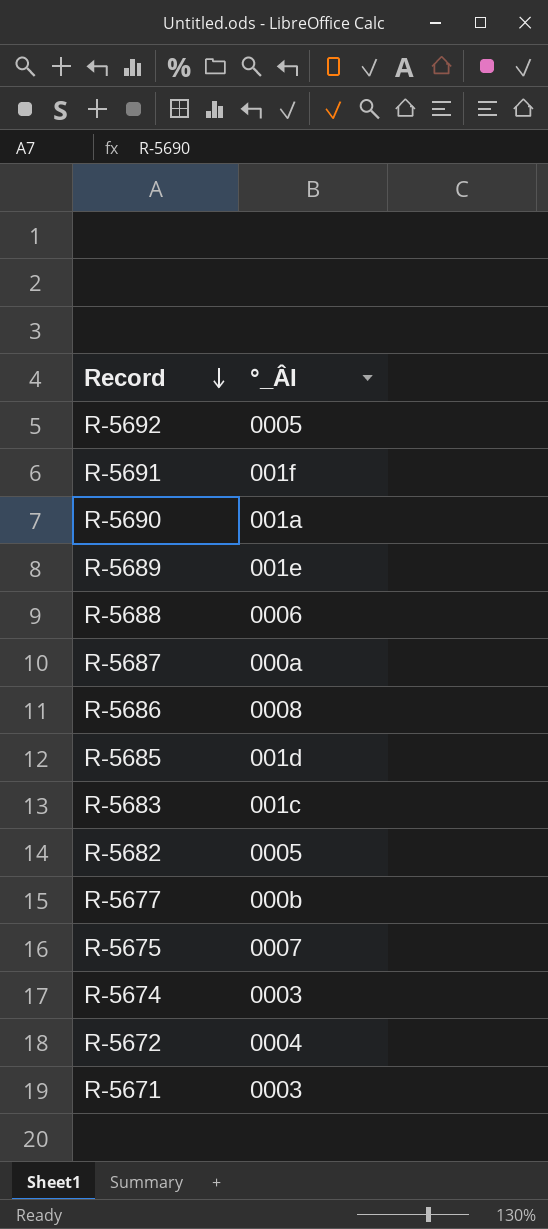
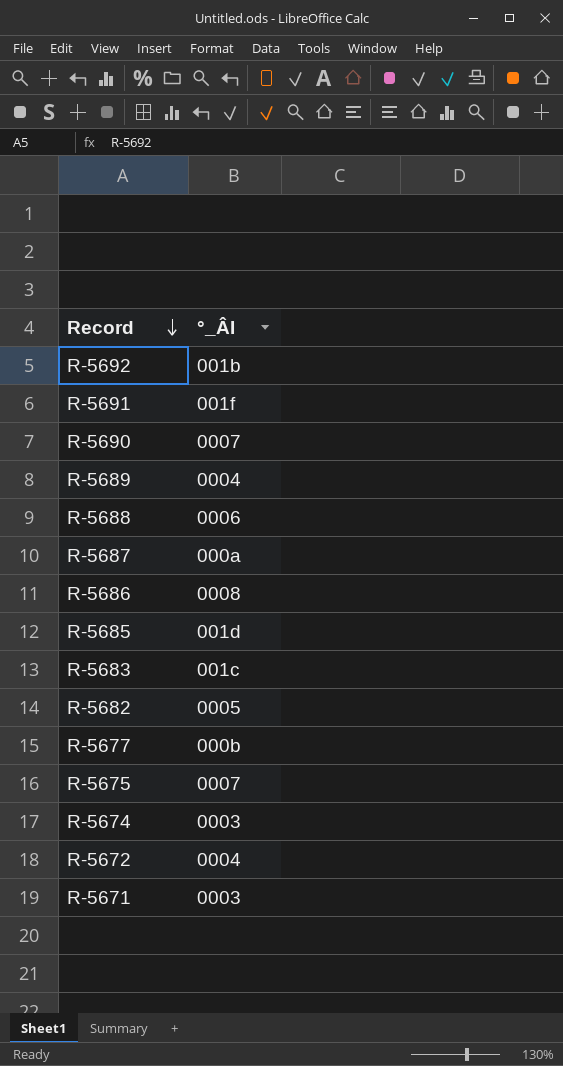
R-5692 | °_ÂI: 0005 -> 001b
R-5690 | °_ÂI: 001a -> 0007
R-5689 | °_ÂI: 001e -> 0004

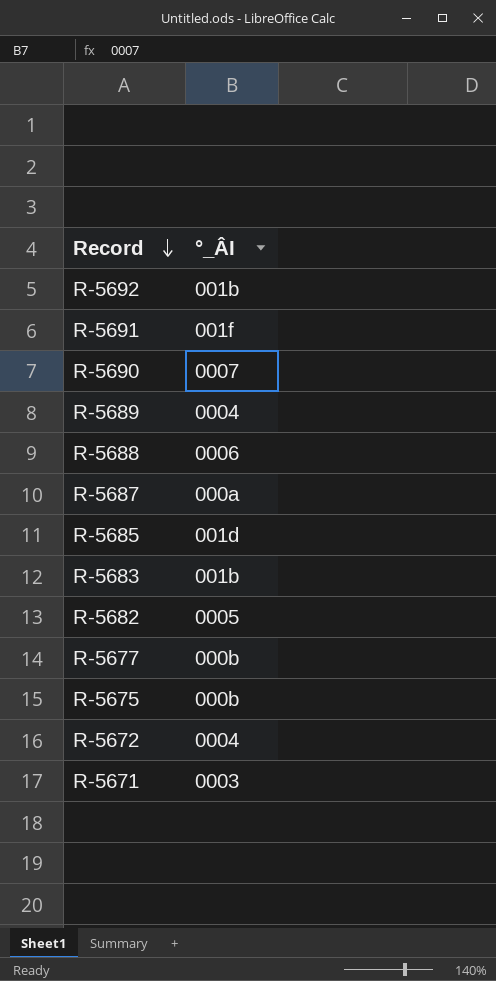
row R-5686: 0008 -> none
row R-5674: 0003 -> none
R-5683 | °_ÂI: 001c -> 001b
R-5675 | °_ÂI: 0007 -> 000b

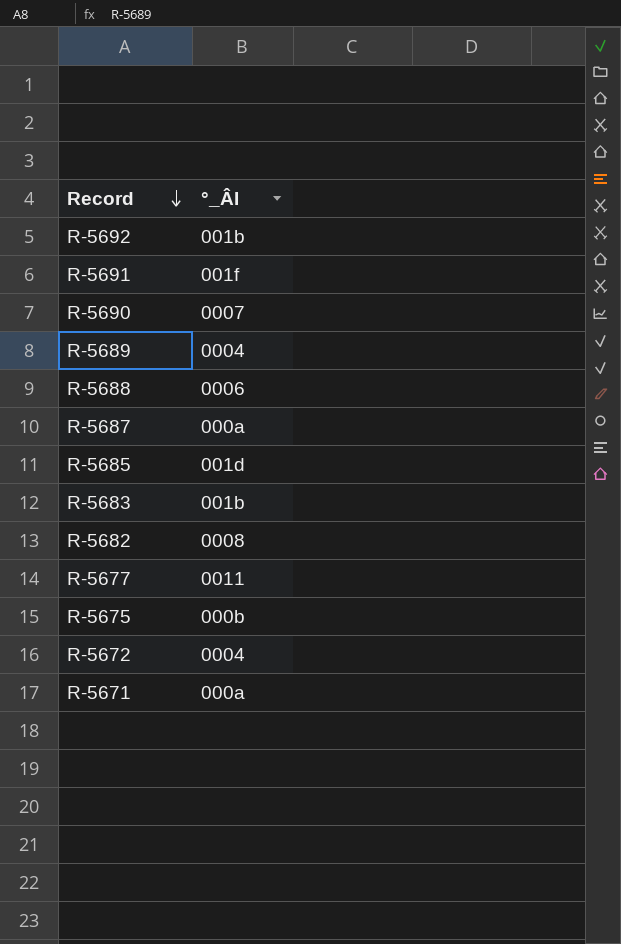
R-5682 | °_ÂI: 0005 -> 0008
R-5677 | °_ÂI: 000b -> 0011
R-5671 | °_ÂI: 0003 -> 000a

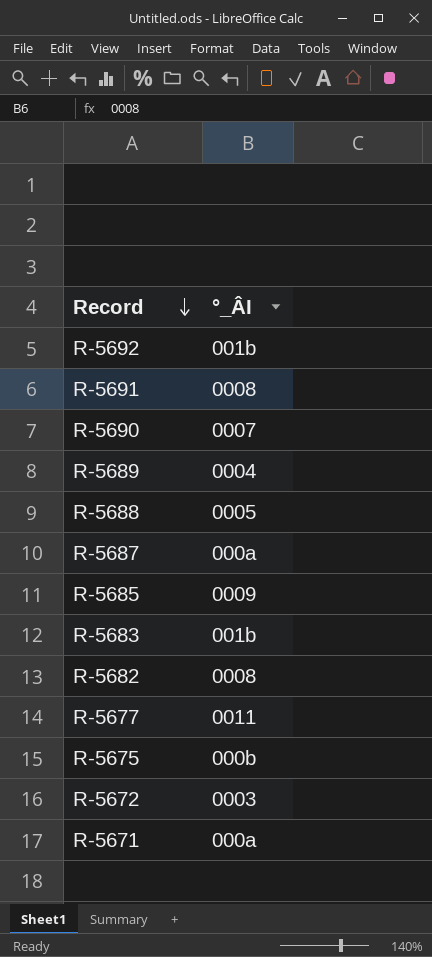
R-5691 | °_ÂI: 001f -> 0008
R-5688 | °_ÂI: 0006 -> 0005
R-5685 | °_ÂI: 001d -> 0009
R-5672 | °_ÂI: 0004 -> 0003

